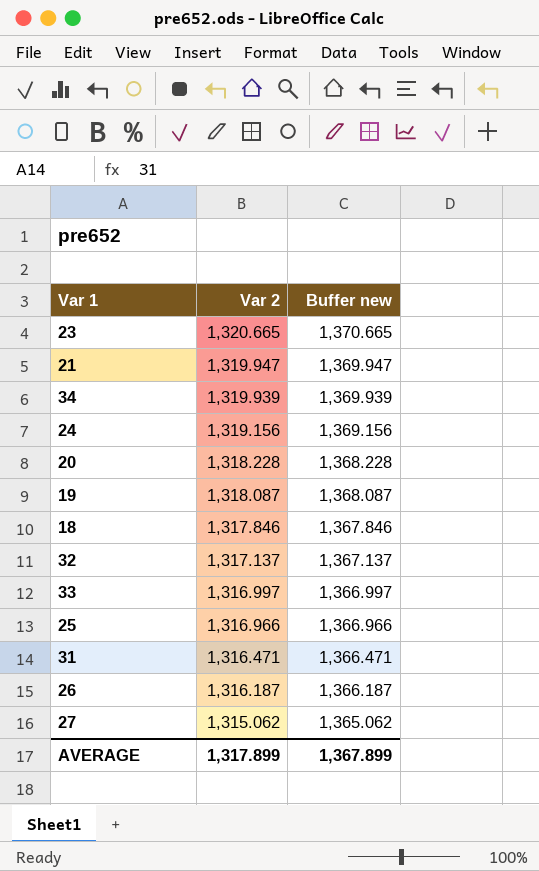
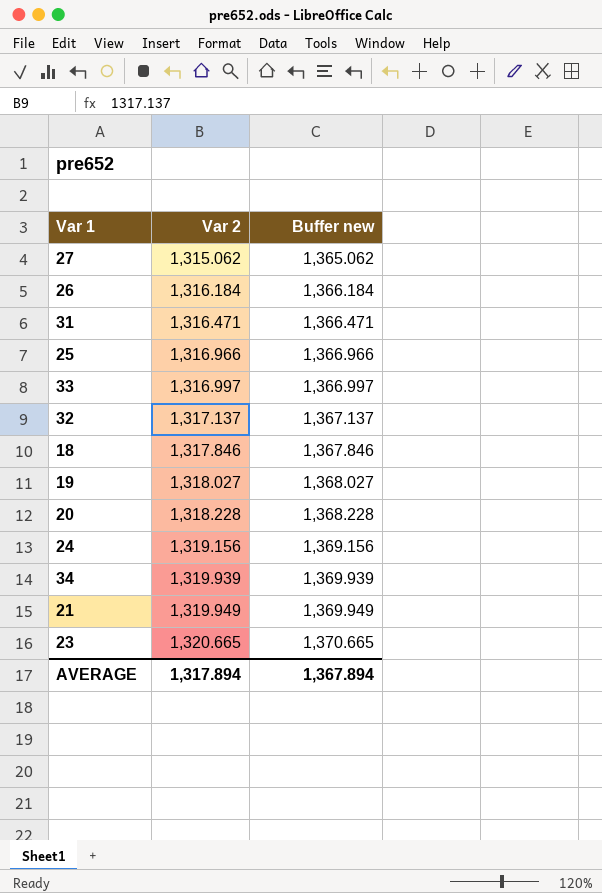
row order: Var 2 descending -> Var 2 ascending
26 | Var 2: 1,316.187 -> 1,316.184
26 | Buffer new: 1,366.187 -> 1,366.184
19 | Var 2: 1,318.087 -> 1,318.027
19 | Buffer new: 1,368.087 -> 1,368.027
21 | Var 2: 1,319.947 -> 1,319.949
21 | Buffer new: 1,369.947 -> 1,369.949
AVERAGE | Var 2: 1,317.899 -> 1,317.894
AVERAGE | Buffer new: 1,367.899 -> 1,367.894

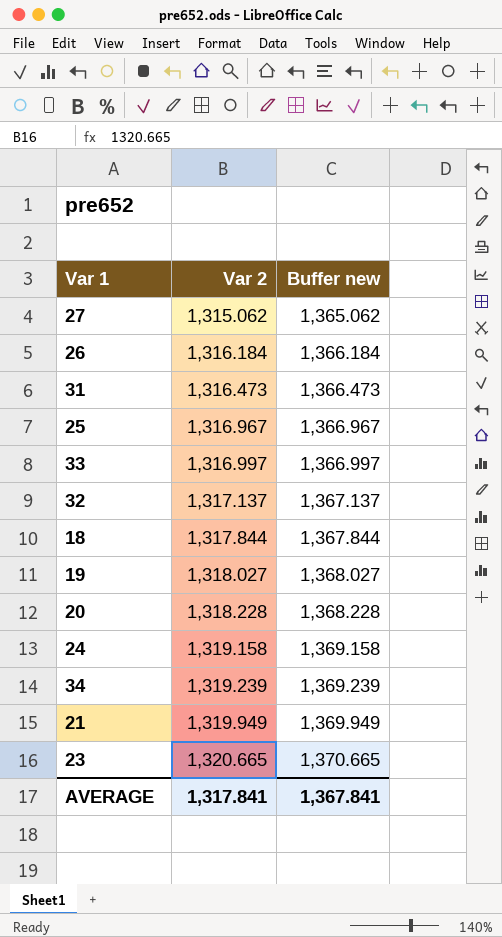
31 | Var 2: 1,316.471 -> 1,316.473
31 | Buffer new: 1,366.471 -> 1,366.473
25 | Var 2: 1,316.966 -> 1,316.967
25 | Buffer new: 1,366.966 -> 1,366.967
18 | Var 2: 1,317.846 -> 1,317.844
18 | Buffer new: 1,367.846 -> 1,367.844
24 | Var 2: 1,319.156 -> 1,319.158
24 | Buffer new: 1,369.156 -> 1,369.158
34 | Var 2: 1,319.939 -> 1,319.239
34 | Buffer new: 1,369.939 -> 1,369.239
AVERAGE | Var 2: 1,317.894 -> 1,317.841
AVERAGE | Buffer new: 1,367.894 -> 1,367.841

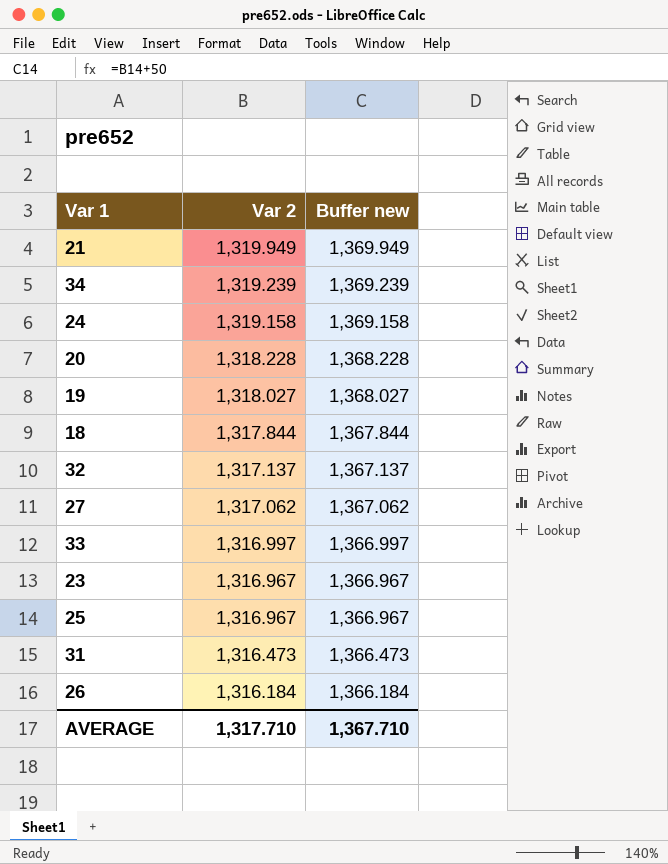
row order: Var 2 ascending -> Var 2 descending
27 | Var 2: 1,315.062 -> 1,317.062
27 | Buffer new: 1,365.062 -> 1,367.062
23 | Var 2: 1,320.665 -> 1,316.967
23 | Buffer new: 1,370.665 -> 1,366.967
AVERAGE | Var 2: 1,317.841 -> 1,317.710
AVERAGE | Buffer new: 1,367.841 -> 1,367.710

